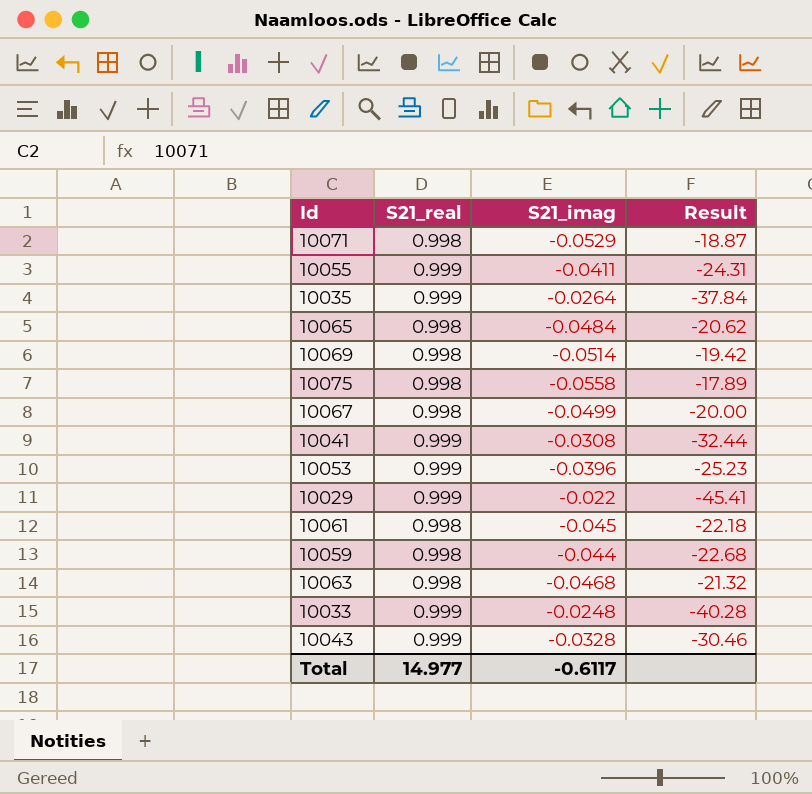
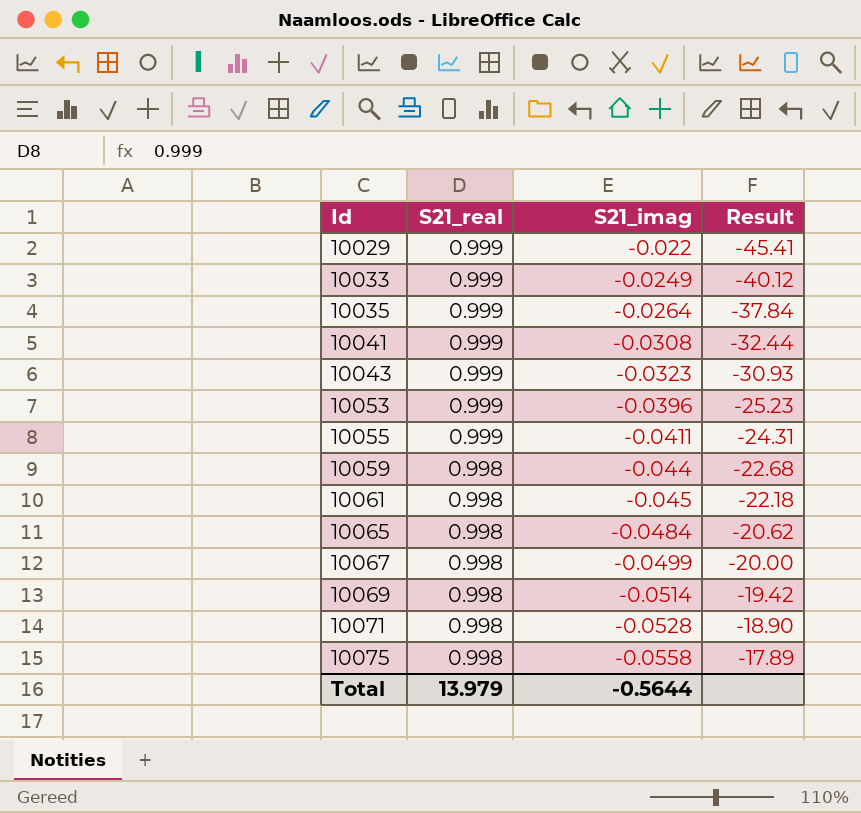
row order: none -> Id ascending
row 10063: 0.998 | -0.0468 | -21.32 -> none
10033 | S21_imag: -0.0248 -> -0.0249
10033 | Result: -40.28 -> -40.12
10043 | S21_imag: -0.0328 -> -0.0323
10043 | Result: -30.46 -> -30.93
10071 | S21_imag: -0.0529 -> -0.0528
10071 | Result: -18.87 -> -18.90
Total | S21_real: 14.977 -> 13.979
Total | S21_imag: -0.6117 -> -0.5644

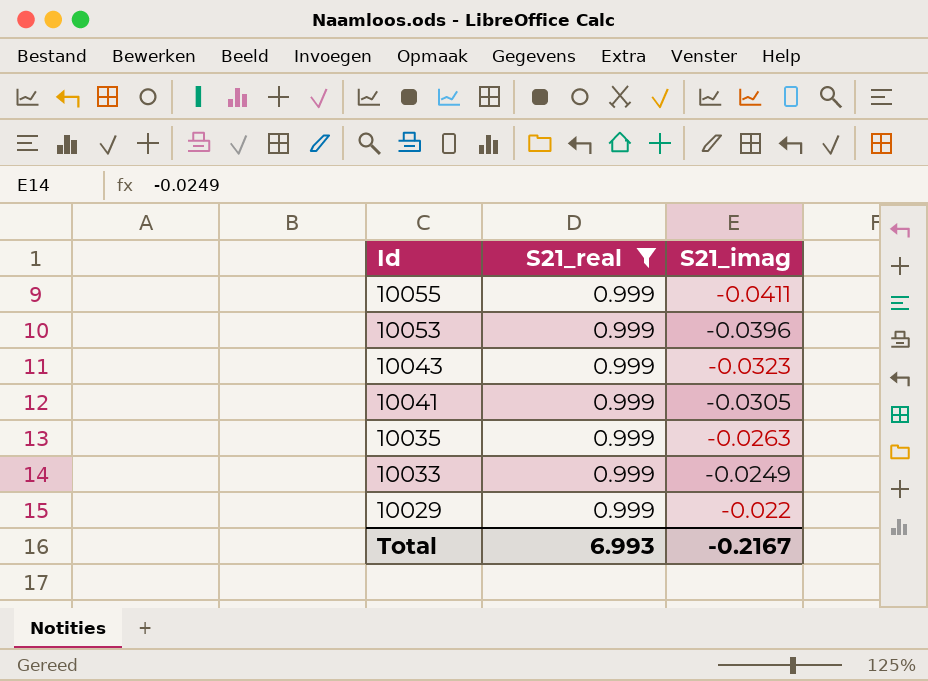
filter: none -> S21_real = 0.999
row order: Id ascending -> Id descending
column Result | formula: [S21_real] / [S21_imag] -> none
10041 | S21_imag: -0.0308 -> -0.0305
10035 | S21_imag: -0.0264 -> -0.0263
Total | S21_real: 13.979 -> 6.993
Total | S21_imag: -0.5644 -> -0.2167

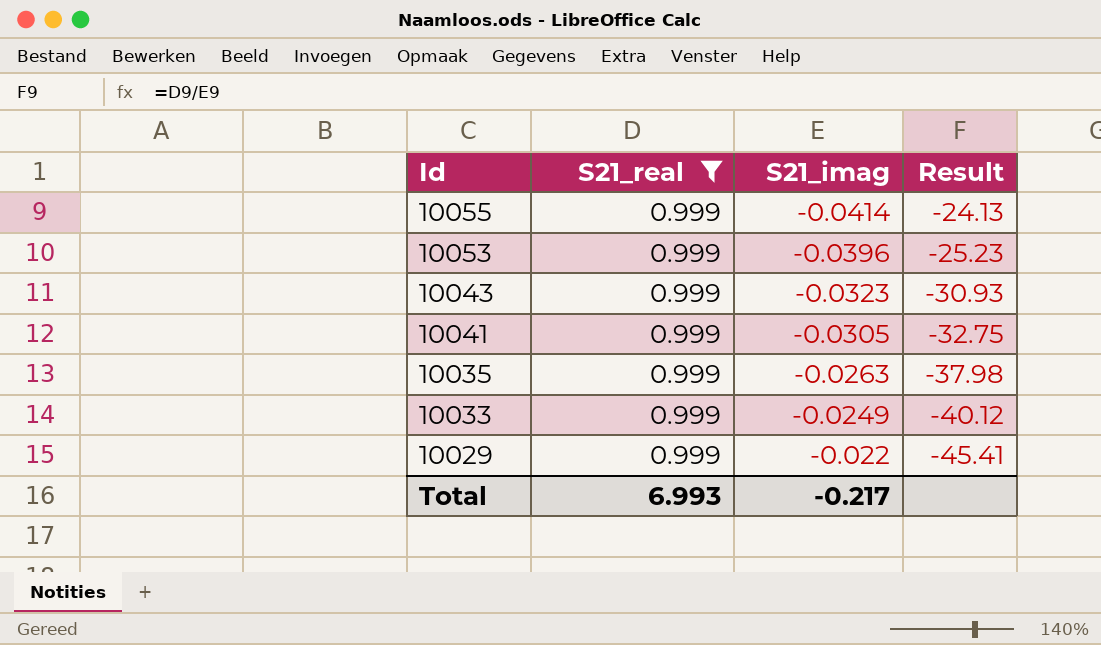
column Result | formula: none -> [S21_real] / [S21_imag]
10055 | S21_imag: -0.0411 -> -0.0414
Total | S21_imag: -0.2167 -> -0.217

